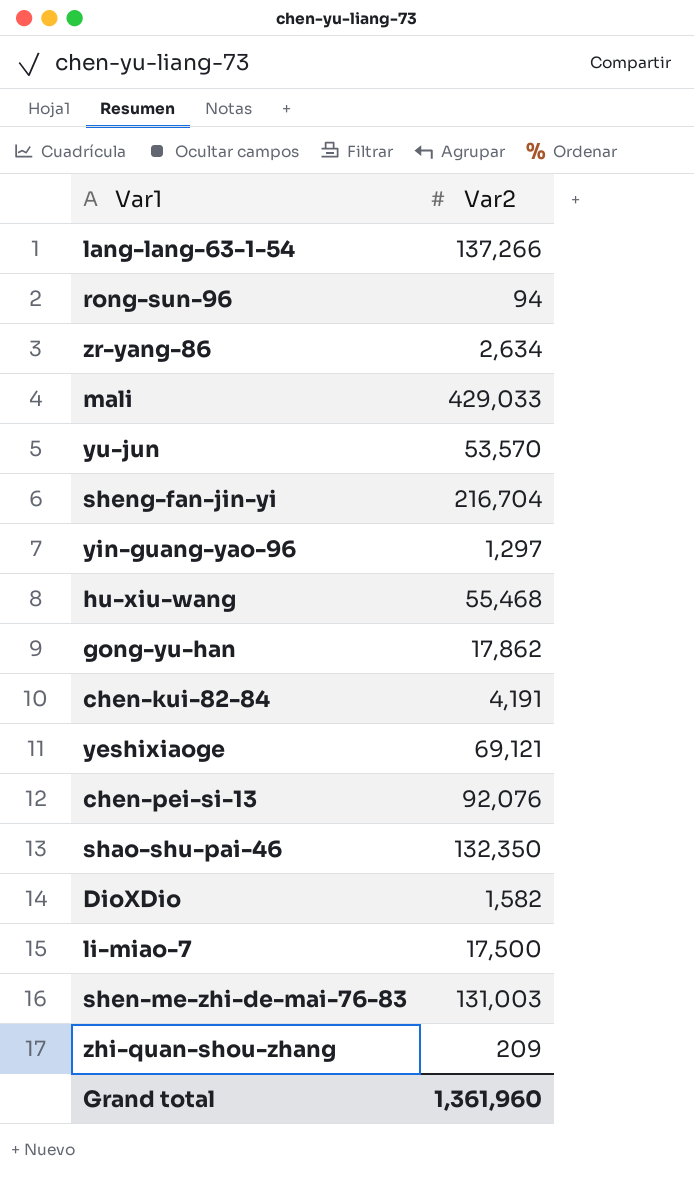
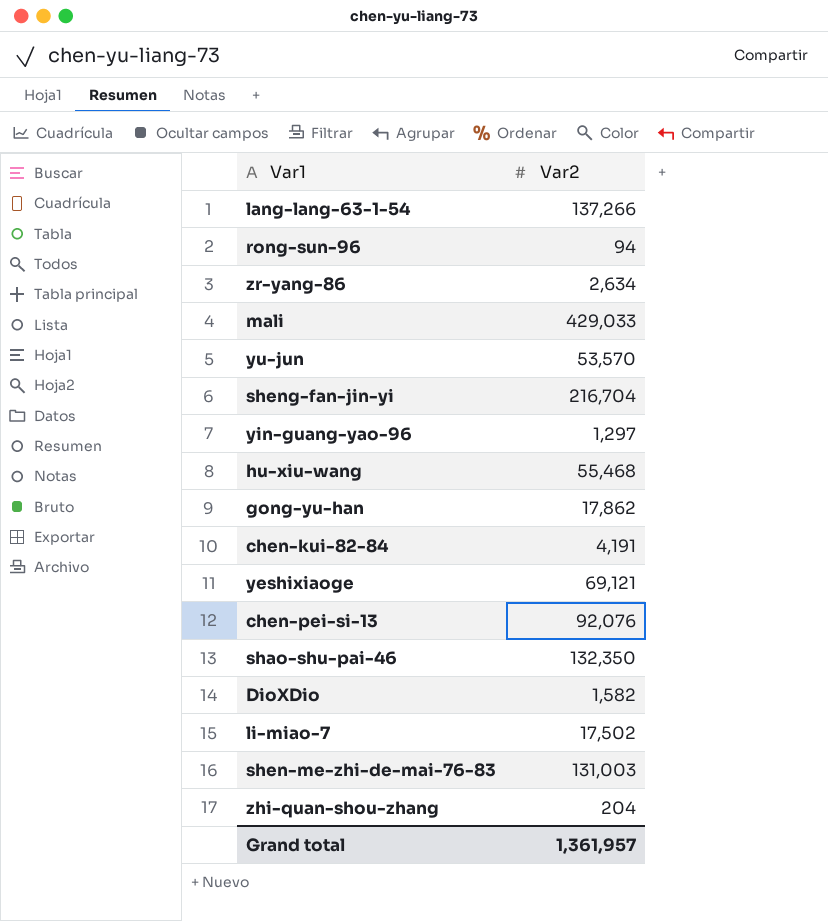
li-miao-7 | Var2: 17,500 -> 17,502
zhi-quan-shou-zhang | Var2: 209 -> 204
Grand total | Var2: 1,361,960 -> 1,361,957

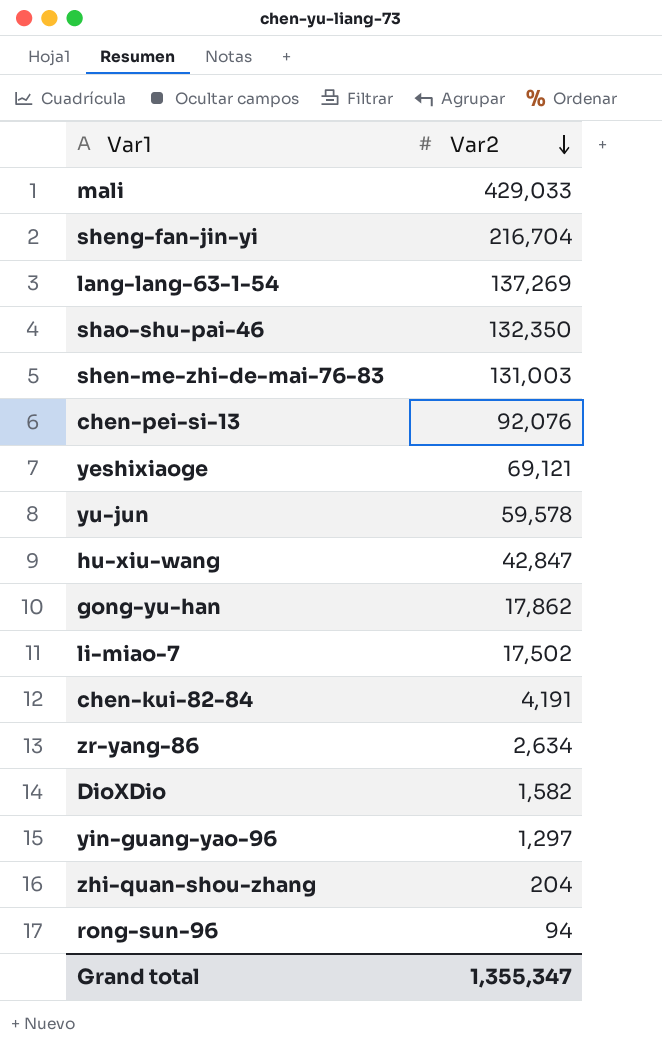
row order: none -> Var2 descending
lang-lang-63-1-54 | Var2: 137,266 -> 137,269
yu-jun | Var2: 53,570 -> 59,578
hu-xiu-wang | Var2: 55,468 -> 42,847
Grand total | Var2: 1,361,957 -> 1,355,347

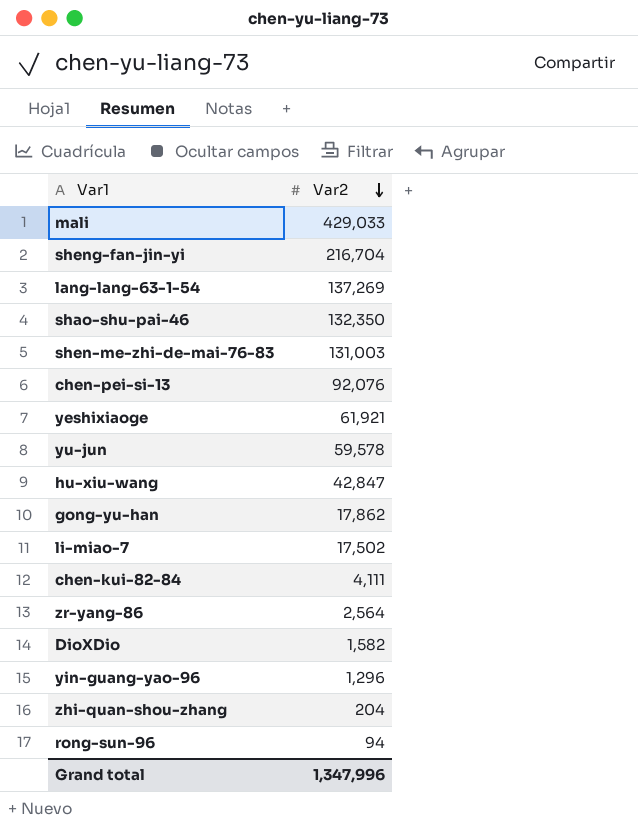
yeshixiaoge | Var2: 69,121 -> 61,921
chen-kui-82-84 | Var2: 4,191 -> 4,111
zr-yang-86 | Var2: 2,634 -> 2,564
yin-guang-yao-96 | Var2: 1,297 -> 1,296
Grand total | Var2: 1,355,347 -> 1,347,996

